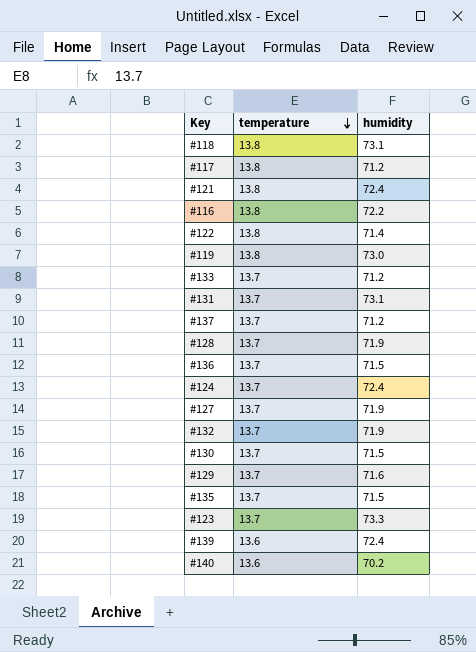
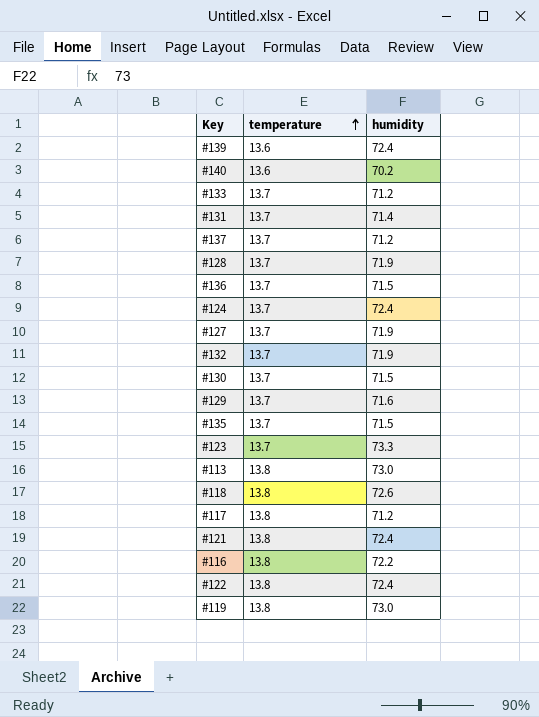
row order: temperature descending -> temperature ascending
#131 | humidity: 73.1 -> 71.4
row #113: none -> 13.8 | 73.0
#118 | humidity: 73.1 -> 72.6
#122 | humidity: 71.4 -> 72.4

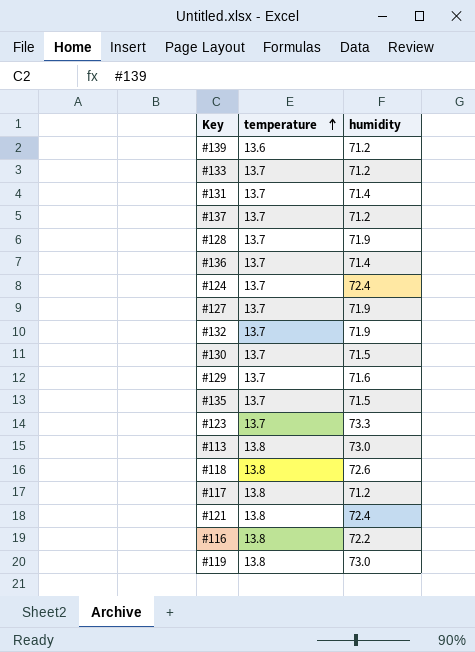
row #140: 13.6 | 70.2 -> none
row #122: 13.8 | 72.4 -> none
#139 | humidity: 72.4 -> 71.2
#136 | humidity: 71.5 -> 71.4

